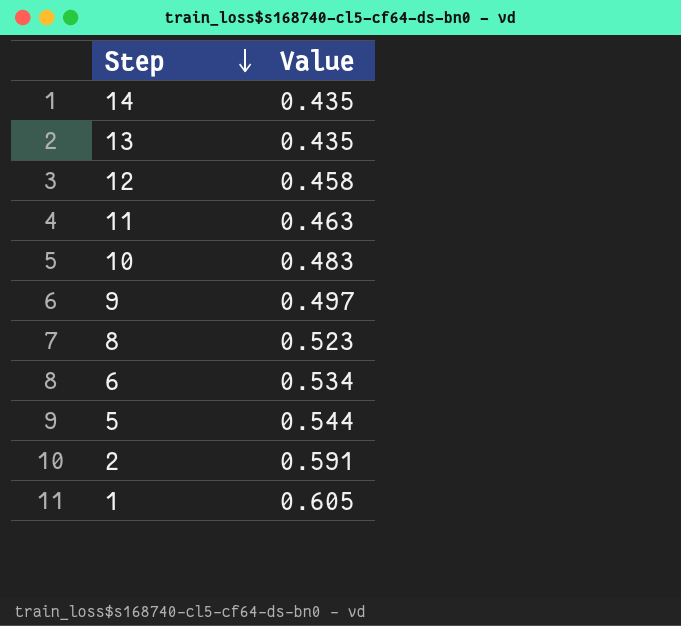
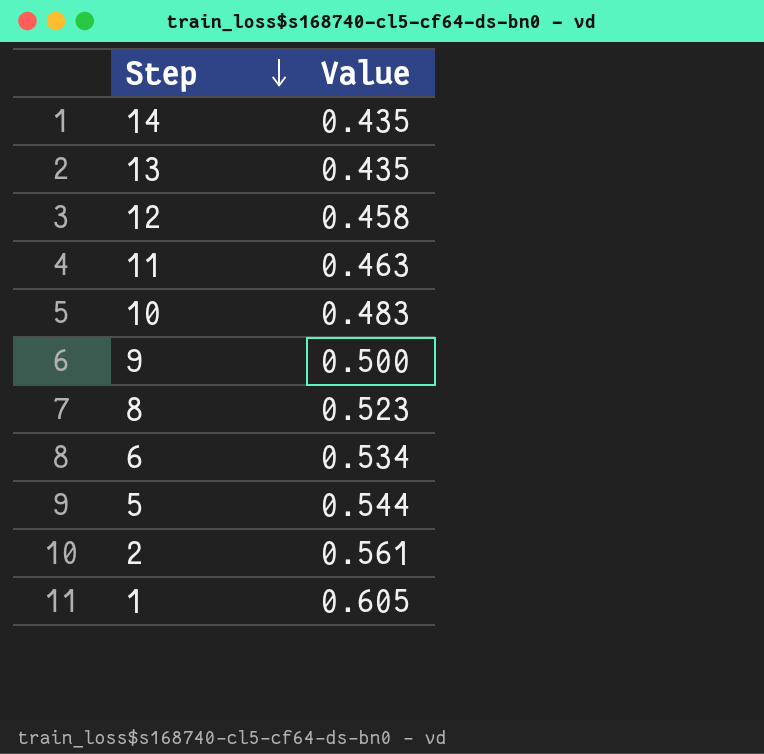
9 | Value: 0.497 -> 0.500
2 | Value: 0.591 -> 0.561

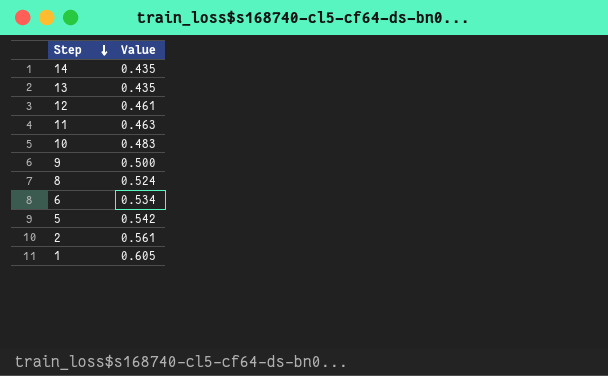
12 | Value: 0.458 -> 0.461
8 | Value: 0.523 -> 0.524
5 | Value: 0.544 -> 0.542

